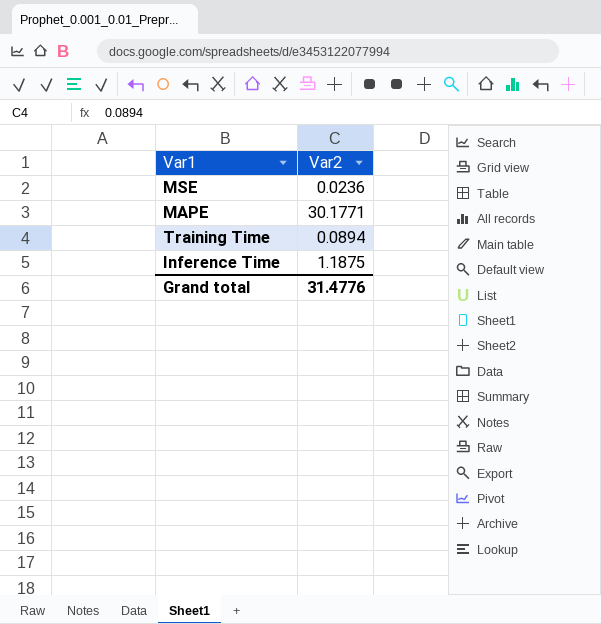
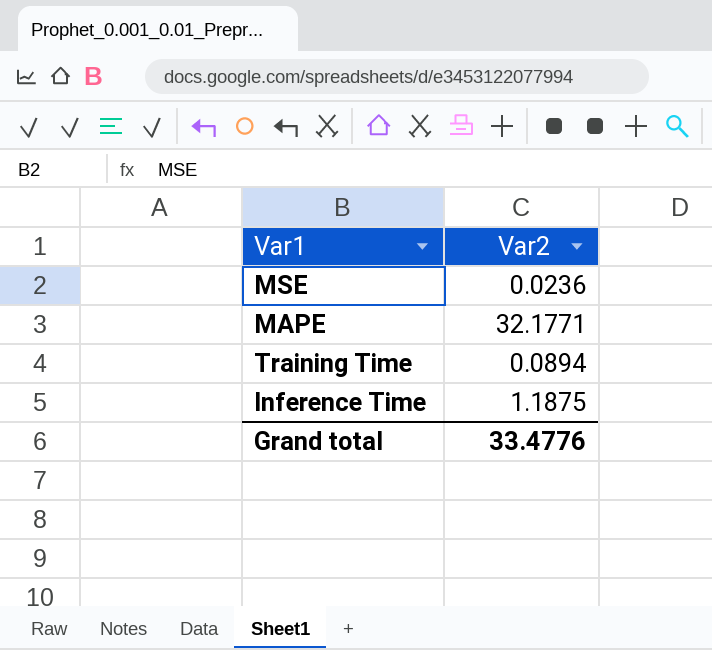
MAPE | Var2: 30.1771 -> 32.1771
Grand total | Var2: 31.4776 -> 33.4776

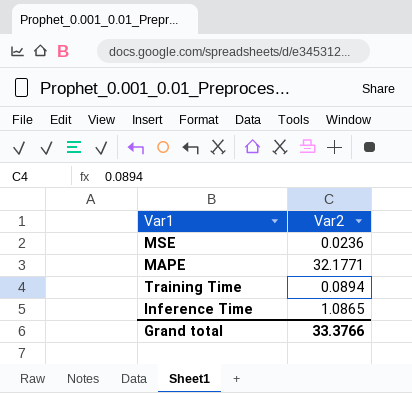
Inference Time | Var2: 1.1875 -> 1.0865
Grand total | Var2: 33.4776 -> 33.3766

